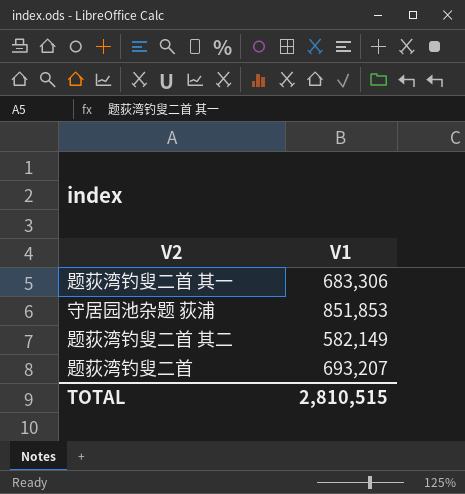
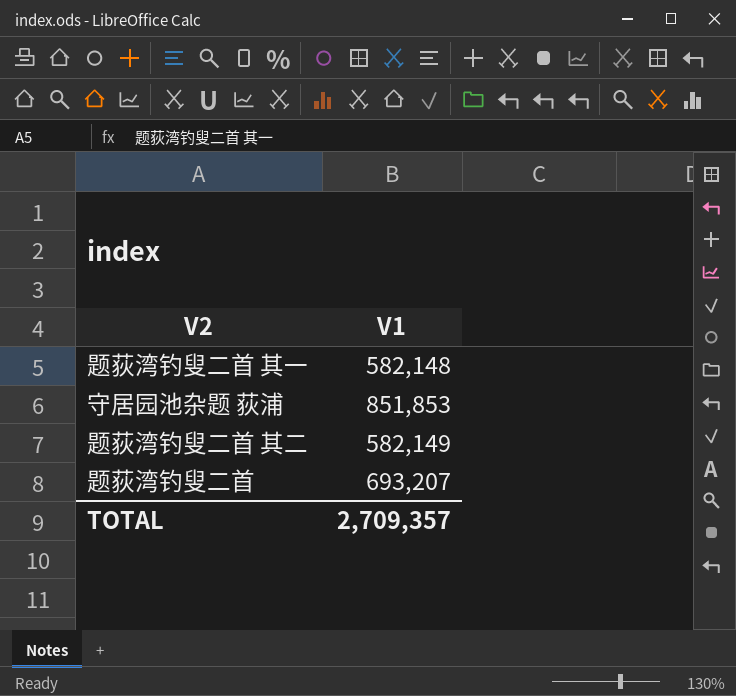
题荻湾钓叟二首 其一 | V1: 683,306 -> 582,148
TOTAL | V1: 2,810,515 -> 2,709,357

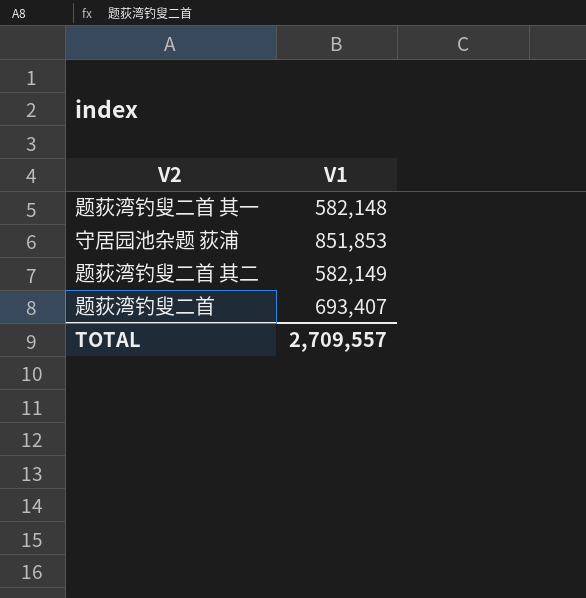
题荻湾钓叟二首 | V1: 693,207 -> 693,407
TOTAL | V1: 2,709,357 -> 2,709,557

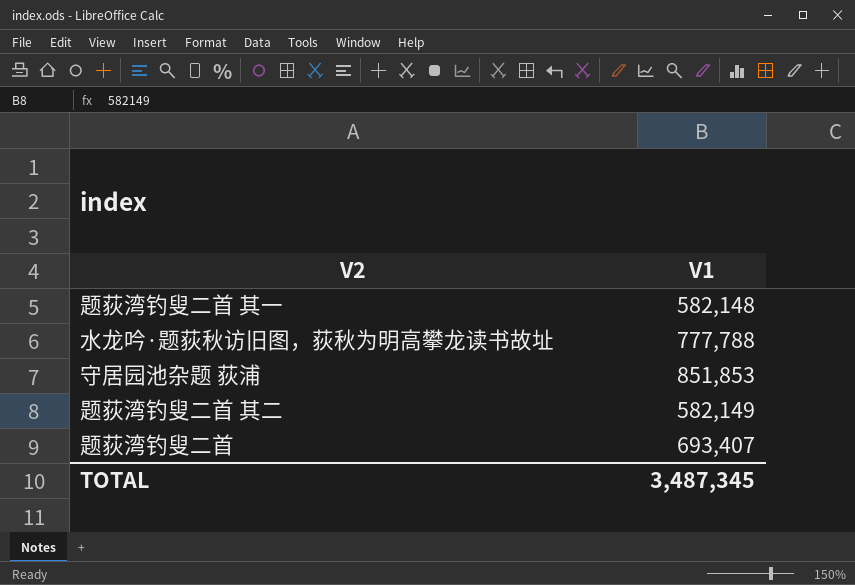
row 水龙吟·题荻秋访旧图，荻秋为明高攀龙读书故址: none -> 777,788
TOTAL | V1: 2,709,557 -> 3,487,345

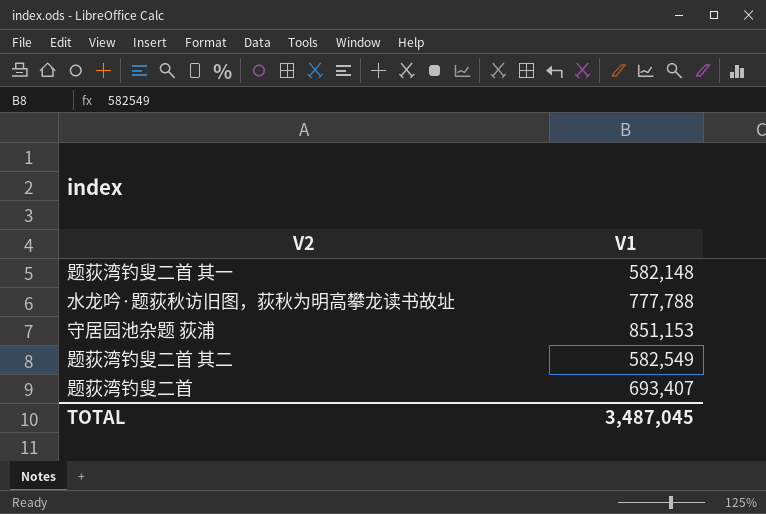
守居园池杂题 荻浦 | V1: 851,853 -> 851,153
题荻湾钓叟二首 其二 | V1: 582,149 -> 582,549
TOTAL | V1: 3,487,345 -> 3,487,045

